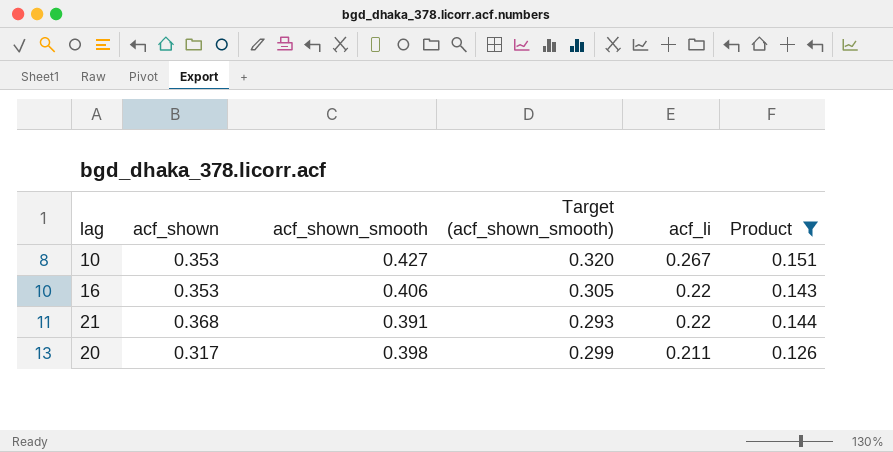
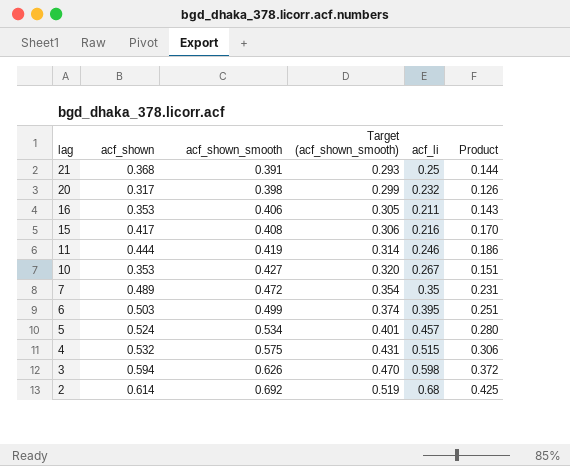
filter: Product <= 0.151 -> none
row order: acf_li descending -> lag descending
21 | acf_li: 0.22 -> 0.25
20 | acf_li: 0.211 -> 0.232
16 | acf_li: 0.22 -> 0.211

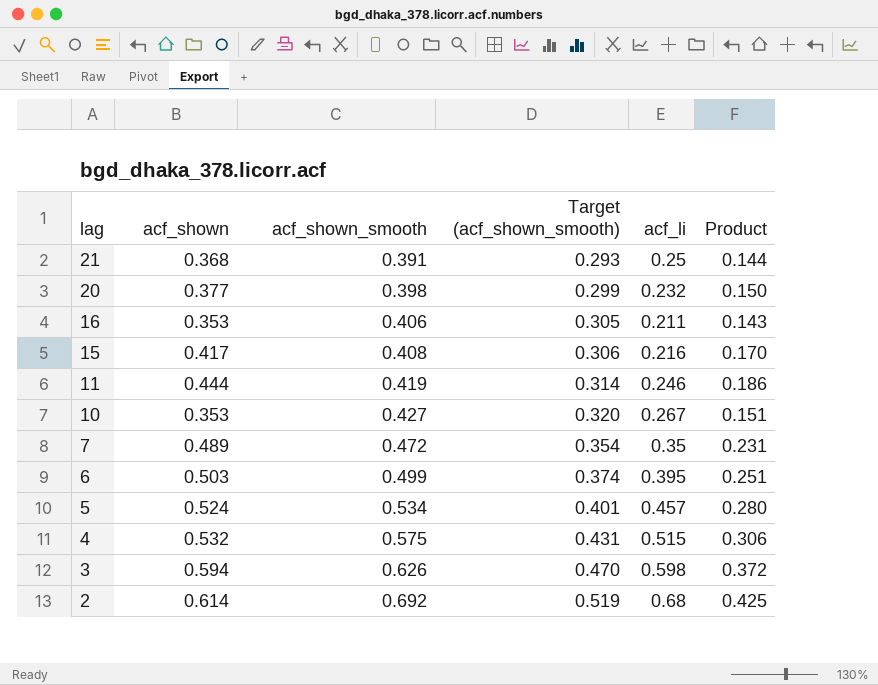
20 | acf_shown: 0.317 -> 0.377
20 | Product: 0.126 -> 0.150

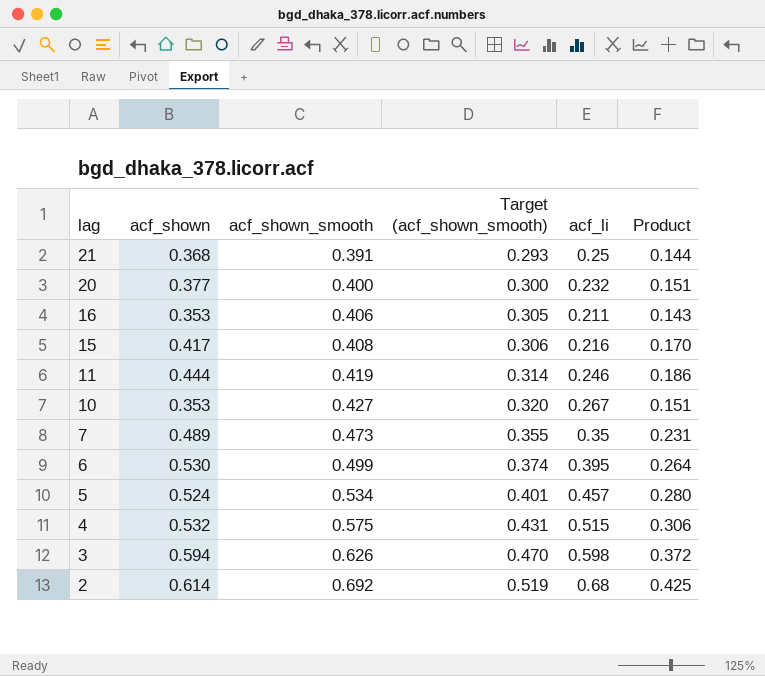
20 | acf_shown_smooth: 0.398 -> 0.400
20 | Target (acf_shown_smooth): 0.299 -> 0.300
20 | Product: 0.150 -> 0.151
7 | acf_shown_smooth: 0.472 -> 0.473
7 | Target (acf_shown_smooth): 0.354 -> 0.355
6 | acf_shown: 0.503 -> 0.530
6 | Product: 0.251 -> 0.264

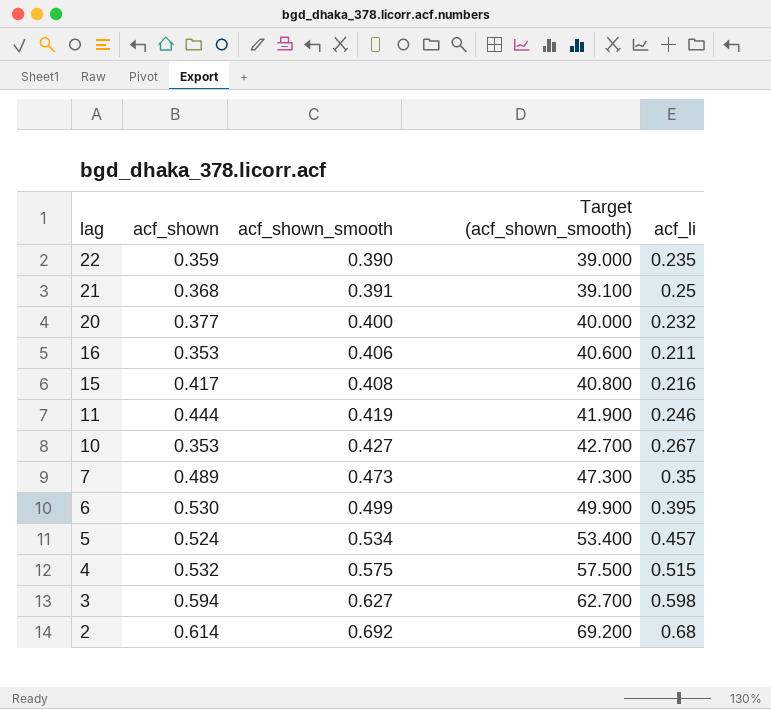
column Product | formula: [acf_shown] * [acf_shown_smooth] -> none
column Target (acf_shown_smooth) | formula: [acf_shown_smooth] * 0.75 -> [acf_shown_smooth] * 100
row 22: none -> 0.359 | 0.390 | 39.000 | 0.235
3 | acf_shown_smooth: 0.626 -> 0.627

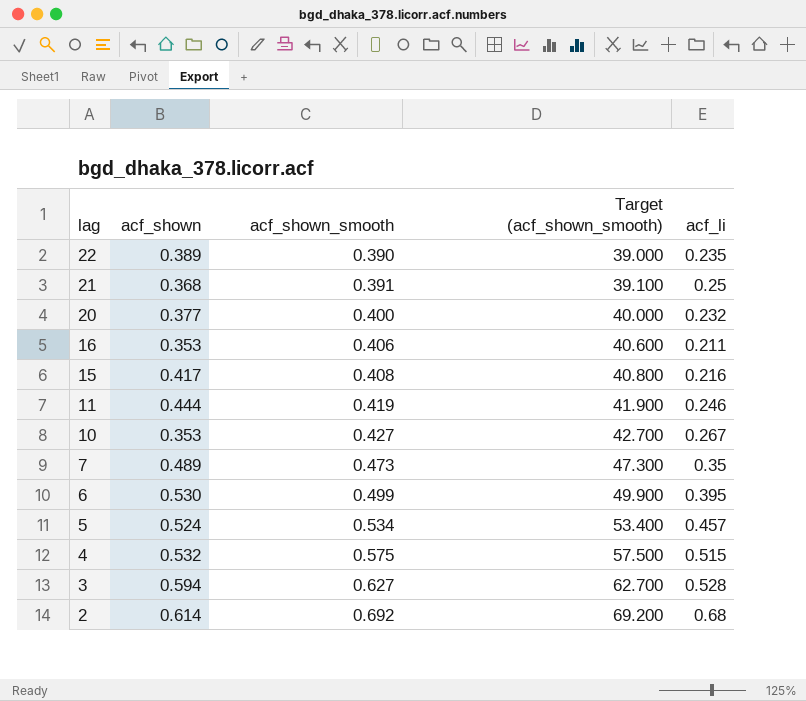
22 | acf_shown: 0.359 -> 0.389
3 | acf_li: 0.598 -> 0.528

